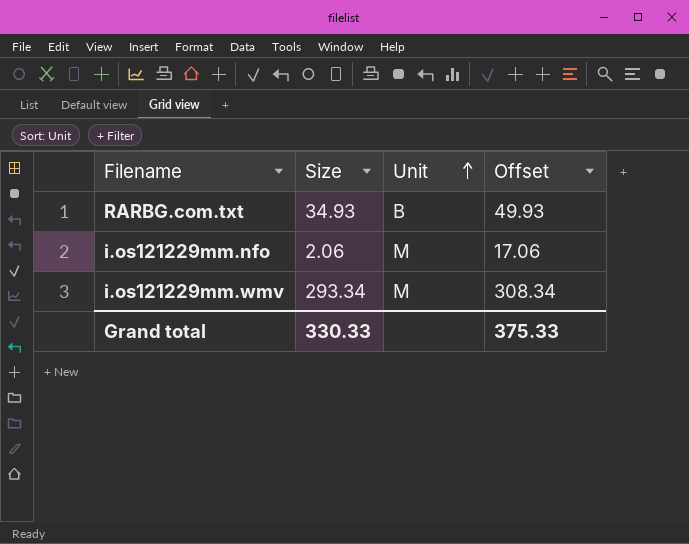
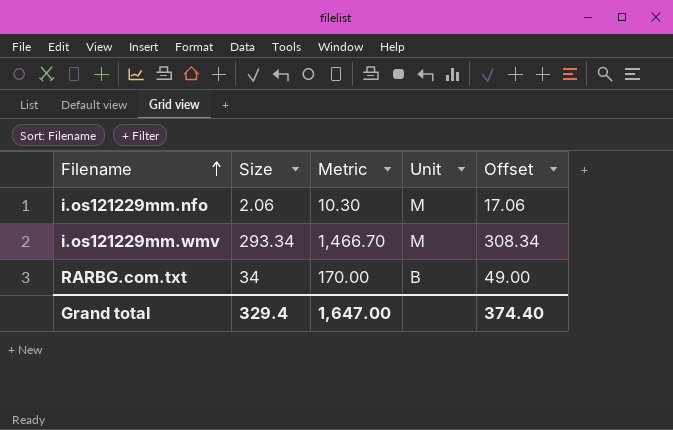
row order: Unit ascending -> Filename ascending
column Metric | formula: none -> [Size] * 5
RARBG.com.txt | Size: 34.93 -> 34
RARBG.com.txt | Offset: 49.93 -> 49.00
Grand total | Size: 330.33 -> 329.4
Grand total | Offset: 375.33 -> 374.40

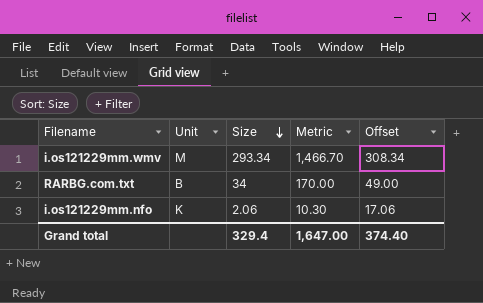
row order: Filename ascending -> Size descending
column Unit | position: 4 -> 2
i.os121229mm.nfo | Unit: M -> K

